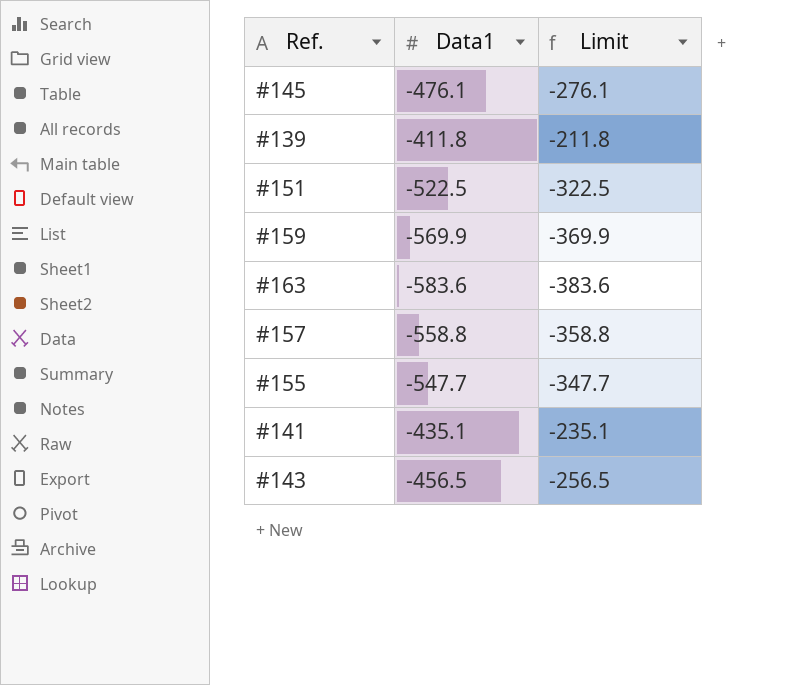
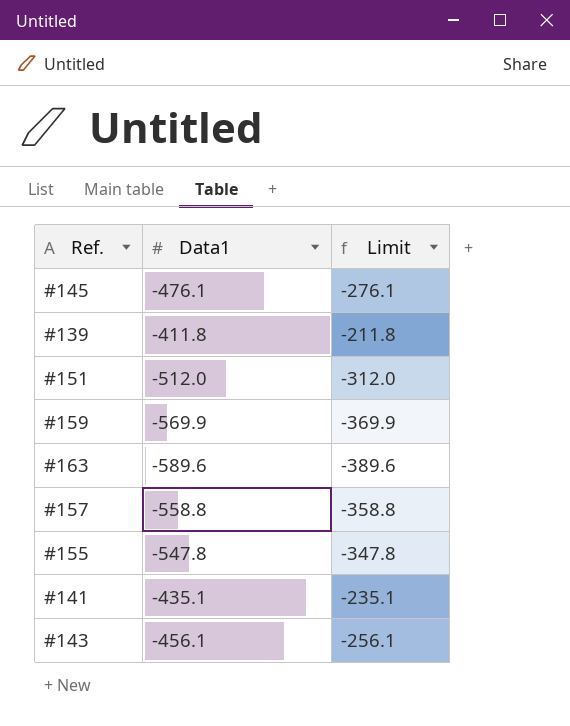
#151 | Data1: -522.5 -> -512.0
#151 | Limit: -322.5 -> -312.0
#163 | Data1: -583.6 -> -589.6
#163 | Limit: -383.6 -> -389.6
#155 | Data1: -547.7 -> -547.8
#155 | Limit: -347.7 -> -347.8
#143 | Data1: -456.5 -> -456.1
#143 | Limit: -256.5 -> -256.1

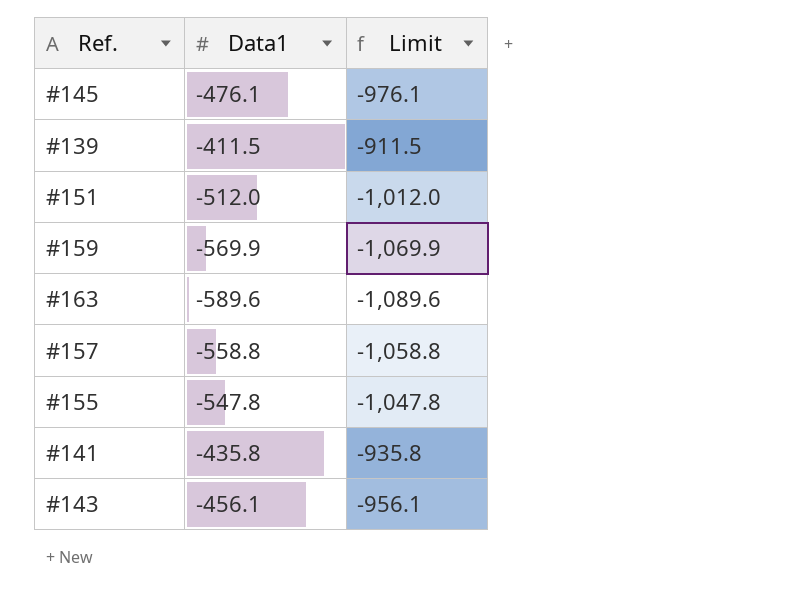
column Limit | formula: [Data1] + 200 -> [Data1] - 500
#139 | Data1: -411.8 -> -411.5
#141 | Data1: -435.1 -> -435.8

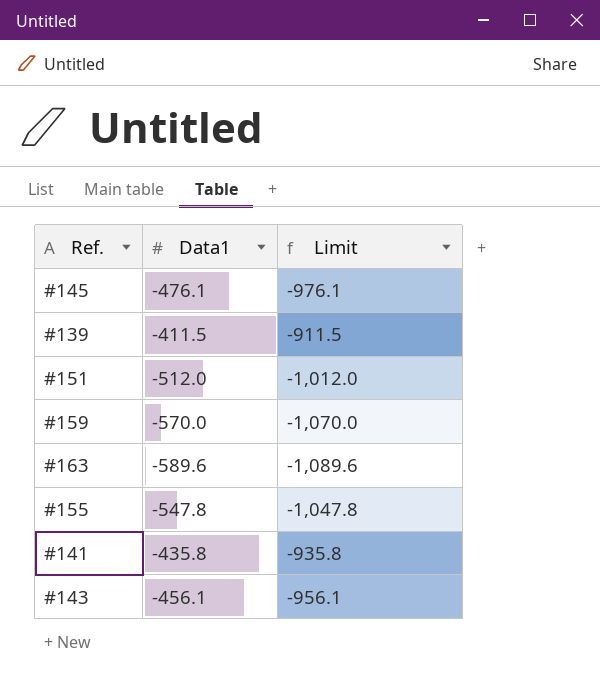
row #157: -558.8 | -1,058.8 -> none
#159 | Data1: -569.9 -> -570.0
#159 | Limit: -1,069.9 -> -1,070.0

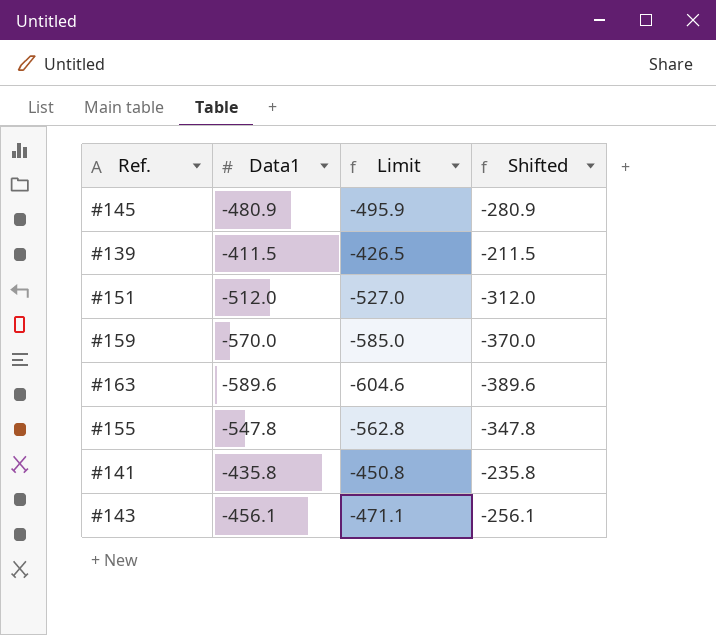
column Limit | formula: [Data1] - 500 -> [Data1] - 15
column Shifted | formula: none -> [Data1] + 200
#145 | Data1: -476.1 -> -480.9

